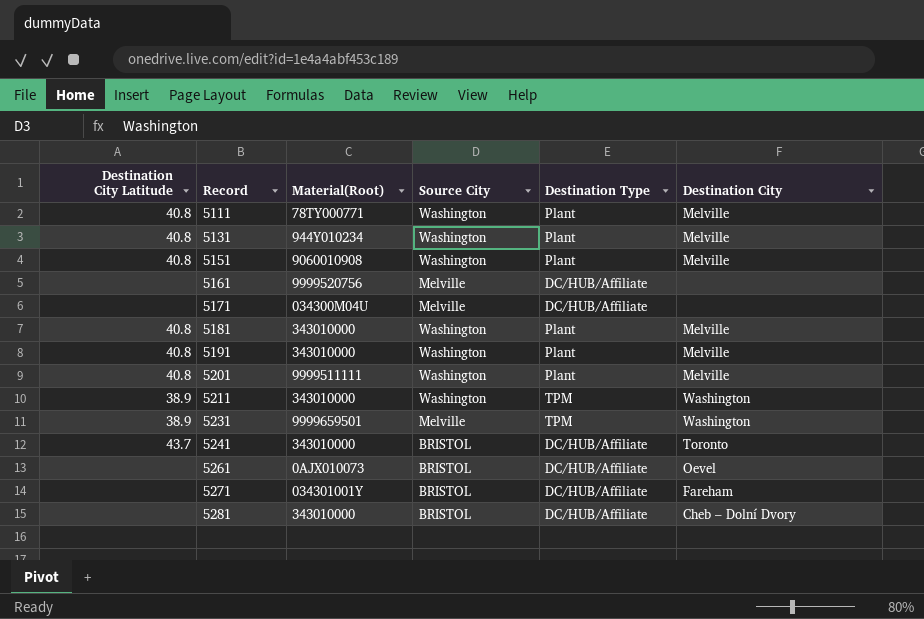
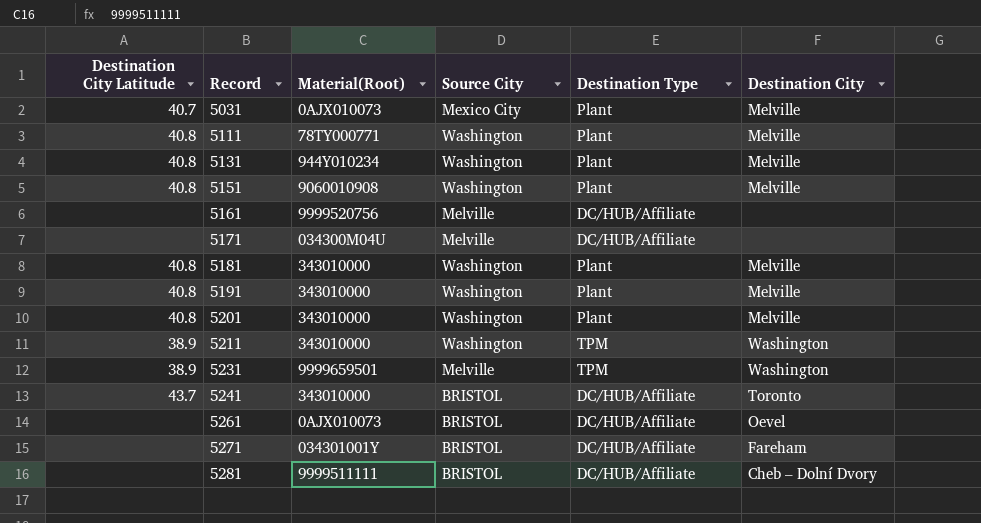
row 5031: none -> 40.7 | 0AJX010073 | Mexico City | Plant | Melville
5201 | Material(Root): 9999511111 -> 343010000
5281 | Material(Root): 343010000 -> 9999511111

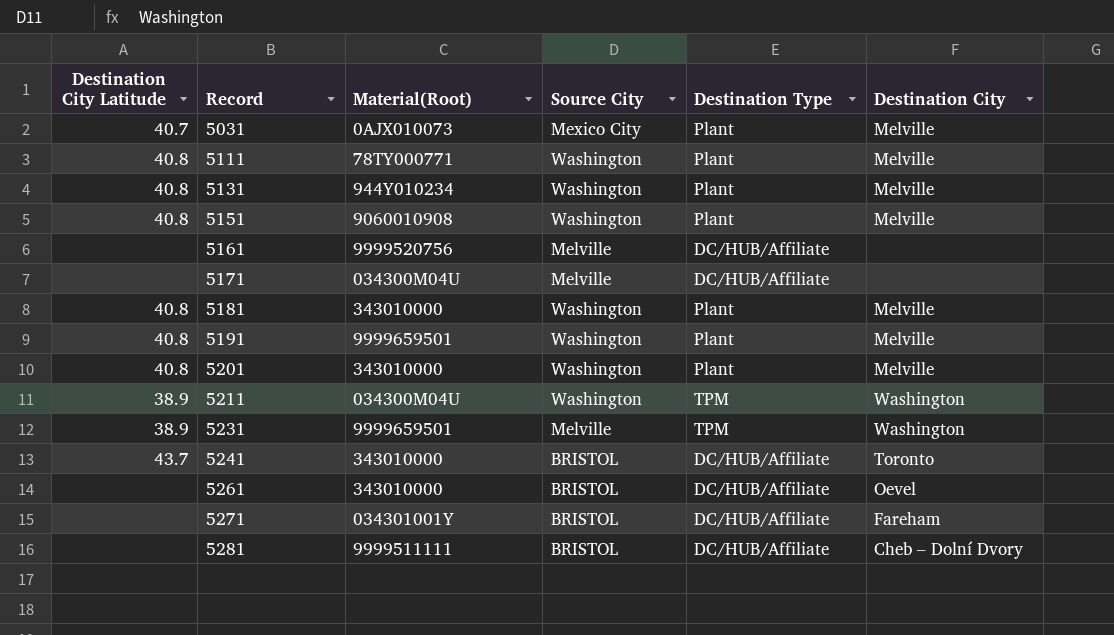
5191 | Material(Root): 343010000 -> 9999659501
5211 | Material(Root): 343010000 -> 034300M04U
5261 | Material(Root): 0AJX010073 -> 343010000

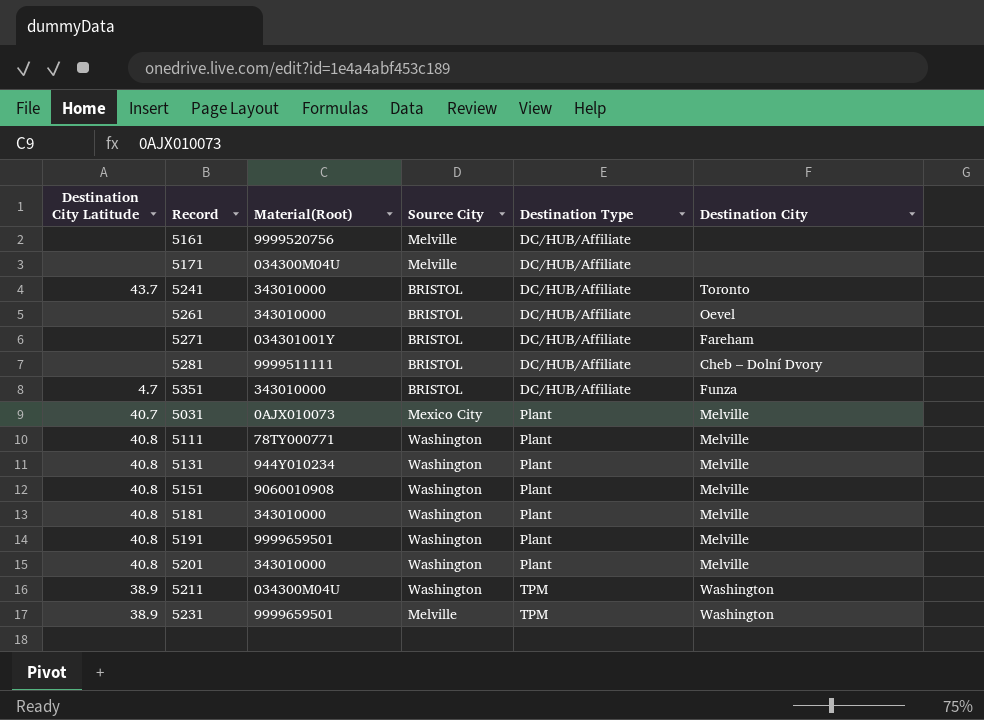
row order: Record ascending -> Destination Type ascending
row 5351: none -> 4.7 | 343010000 | BRISTOL | DC/HUB/Affiliate | Funza

